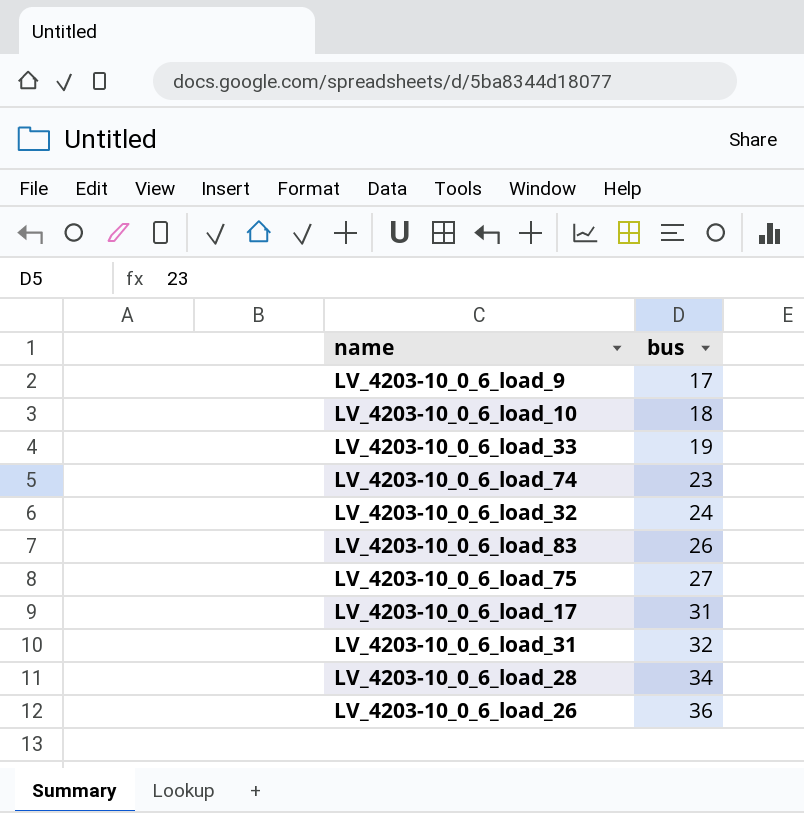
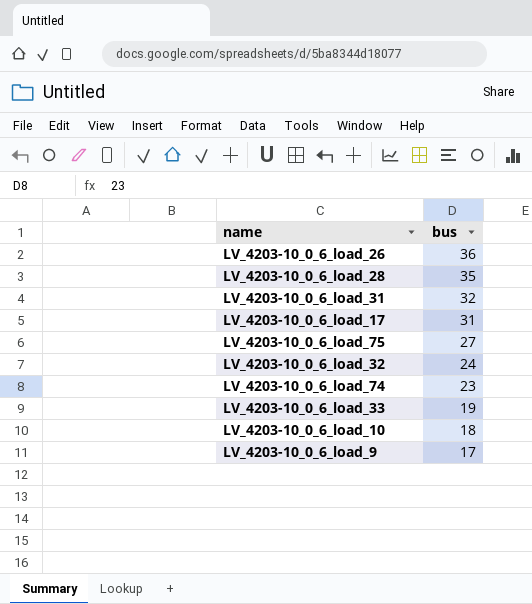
row order: bus ascending -> bus descending
row LV_4203-10_0_6_load_83: 26 -> none
LV_4203-10_0_6_load_28 | bus: 34 -> 35

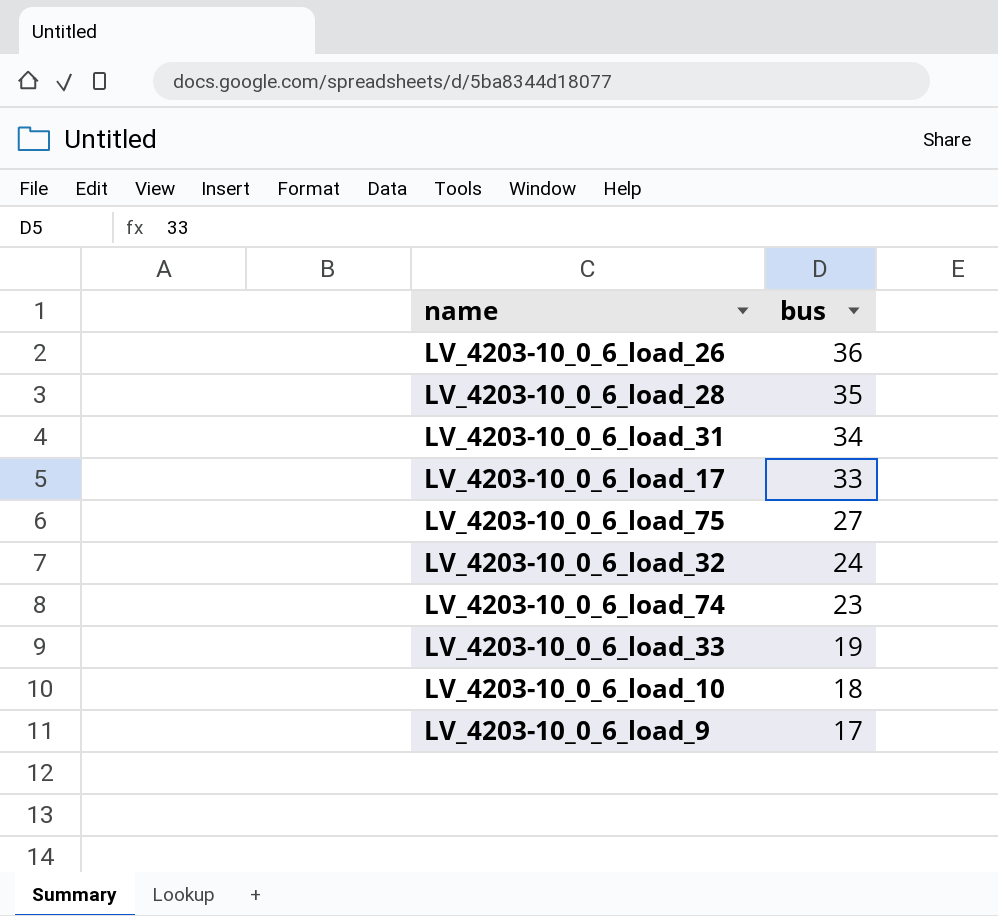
LV_4203-10_0_6_load_31 | bus: 32 -> 34
LV_4203-10_0_6_load_17 | bus: 31 -> 33

